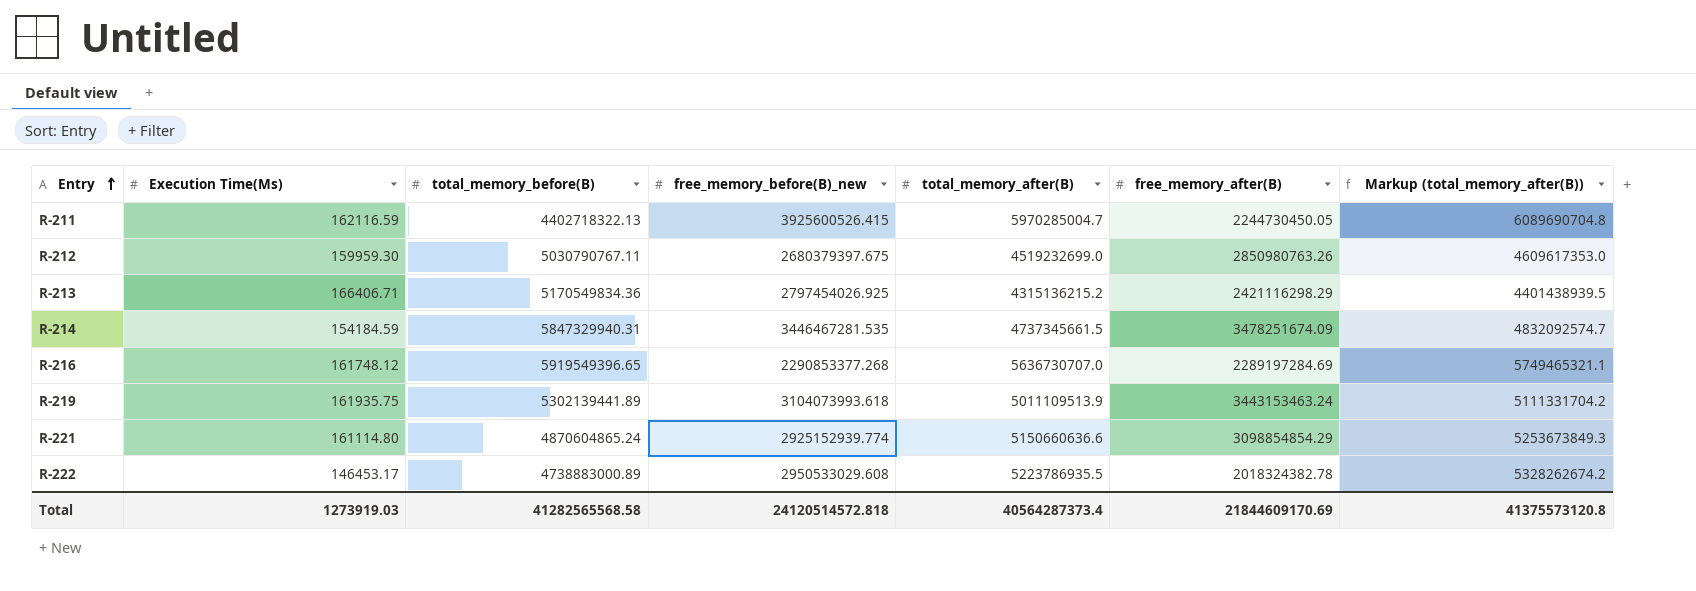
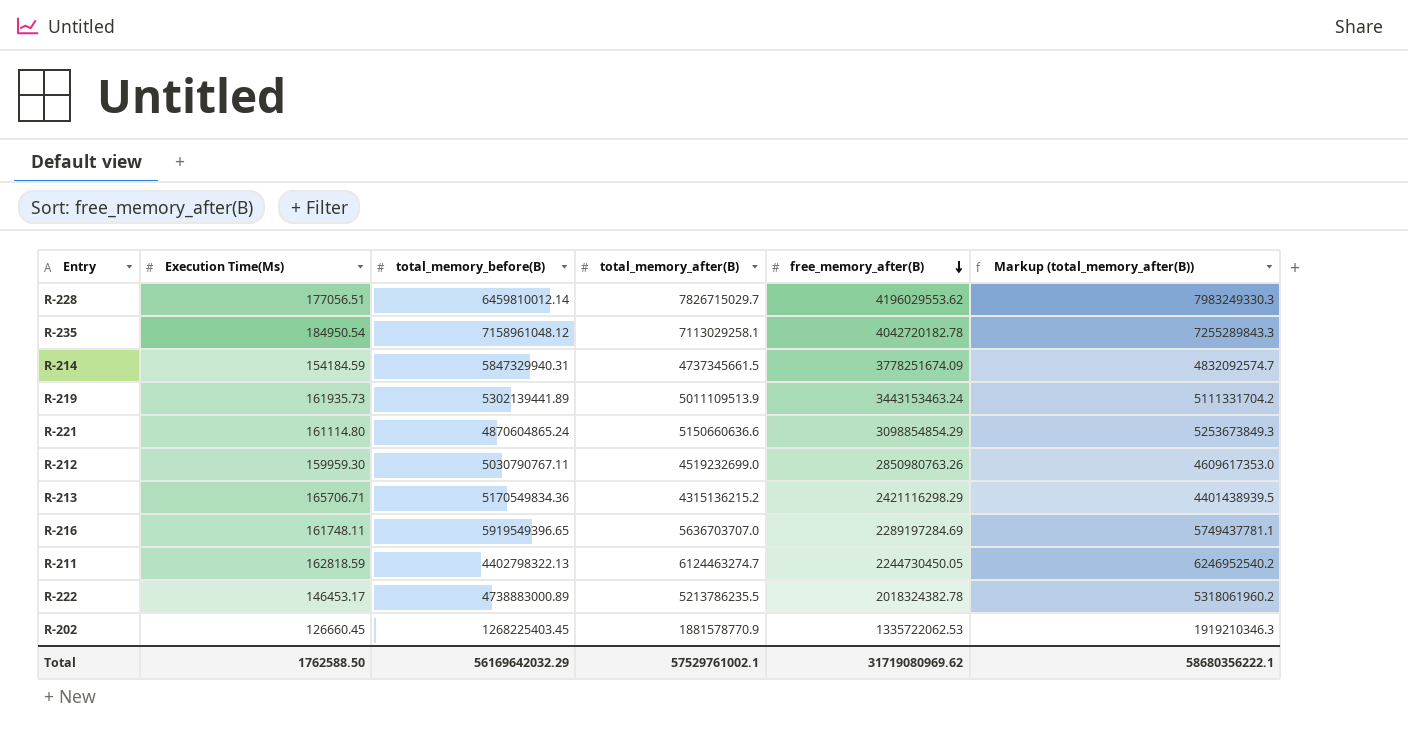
row order: Entry ascending -> free_memory_after(B) descending
column free_memory_before(B)_new | position: 4 -> none
row R-228: none -> 177056.51 | 6459810012.14 | 7826715029.7 | 4196029553.62 | 7983249330.3
row R-235: none -> 184950.54 | 7158961048.12 | 7113029258.1 | 4042720182.78 | 7255289843.3
R-214 | free_memory_after(B): 3478251674.09 -> 3778251674.09
R-219 | Execution Time(Ms): 161935.75 -> 161935.73
R-213 | Execution Time(Ms): 166406.71 -> 165706.71
R-216 | Execution Time(Ms): 161748.12 -> 161748.11
R-216 | total_memory_after(B): 5636730707.0 -> 5636703707.0
R-216 | Markup (total_memory_after(B)): 5749465321.1 -> 5749437781.1
R-211 | Execution Time(Ms): 162116.59 -> 162818.59
R-211 | total_memory_before(B): 4402718322.13 -> 4402798322.13
R-211 | total_memory_after(B): 5970285004.7 -> 6124463274.7
R-211 | Markup (total_memory_after(B)): 6089690704.8 -> 6246952540.2
R-222 | total_memory_after(B): 5223786935.5 -> 5213786235.5
R-222 | Markup (total_memory_after(B)): 5328262674.2 -> 5318061960.2
row R-202: none -> 126660.45 | 1268225403.45 | 1881578770.9 | 1335722062.53 | 1919210346.3
Total | Execution Time(Ms): 1273919.03 -> 1762588.50
Total | total_memory_before(B): 41282565568.58 -> 56169642032.29
Total | total_memory_after(B): 40564287373.4 -> 57529761002.1
Total | free_memory_after(B): 21844609170.69 -> 31719080969.62
Total | Markup (total_memory_after(B)): 41375573120.8 -> 58680356222.1

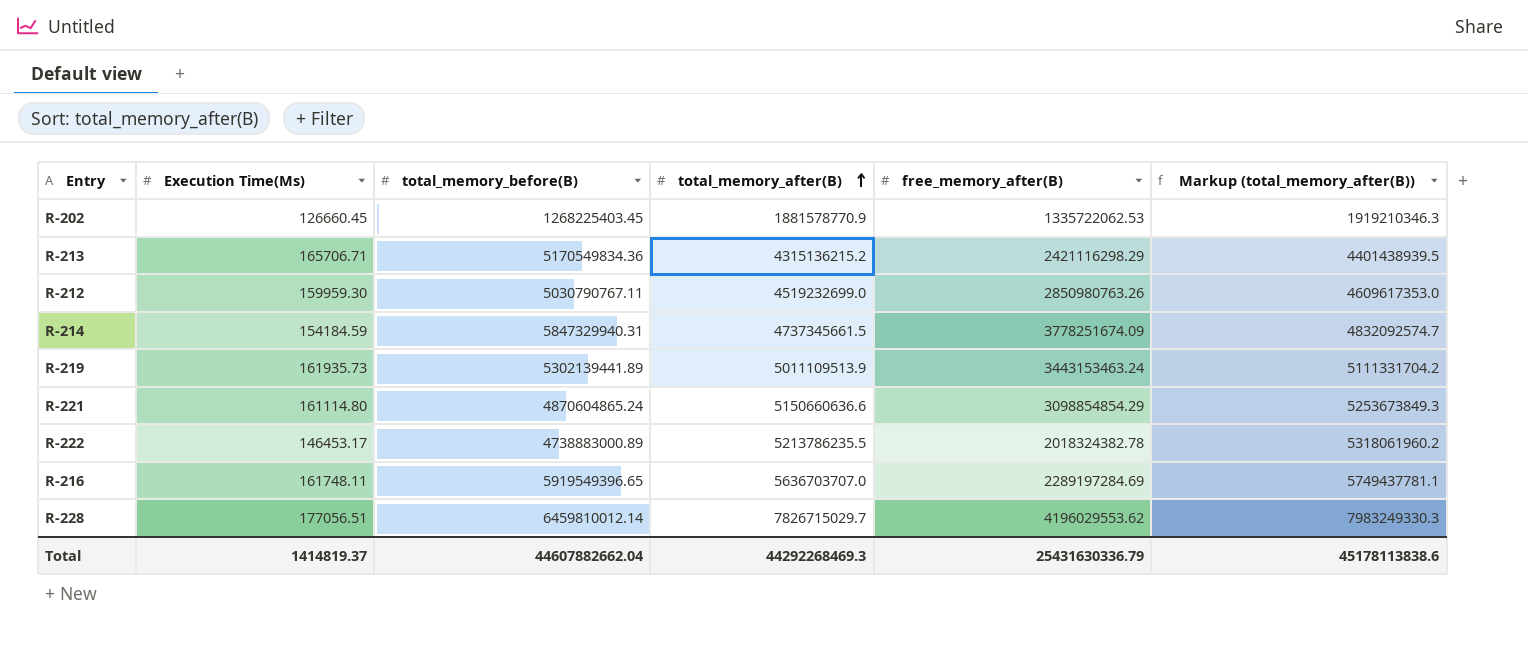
row order: free_memory_after(B) descending -> total_memory_after(B) ascending
row R-235: 184950.54 | 7158961048.12 | 7113029258.1 | 4042720182.78 | 7255289843.3 -> none
row R-211: 162818.59 | 4402798322.13 | 6124463274.7 | 2244730450.05 | 6246952540.2 -> none
Total | Execution Time(Ms): 1762588.50 -> 1414819.37
Total | total_memory_before(B): 56169642032.29 -> 44607882662.04
Total | total_memory_after(B): 57529761002.1 -> 44292268469.3
Total | free_memory_after(B): 31719080969.62 -> 25431630336.79
Total | Markup (total_memory_after(B)): 58680356222.1 -> 45178113838.6

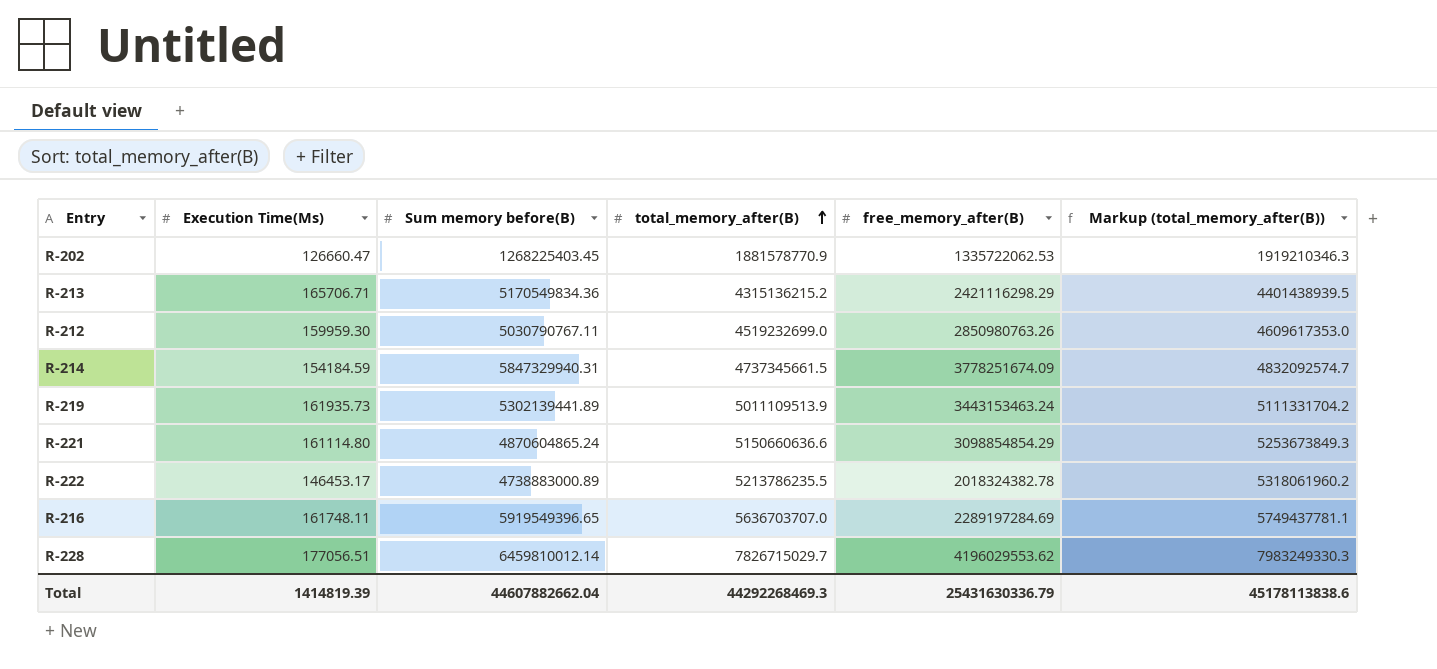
column name: total_memory_before(B) -> Sum memory before(B)
R-202 | Execution Time(Ms): 126660.45 -> 126660.47
Total | Execution Time(Ms): 1414819.37 -> 1414819.39

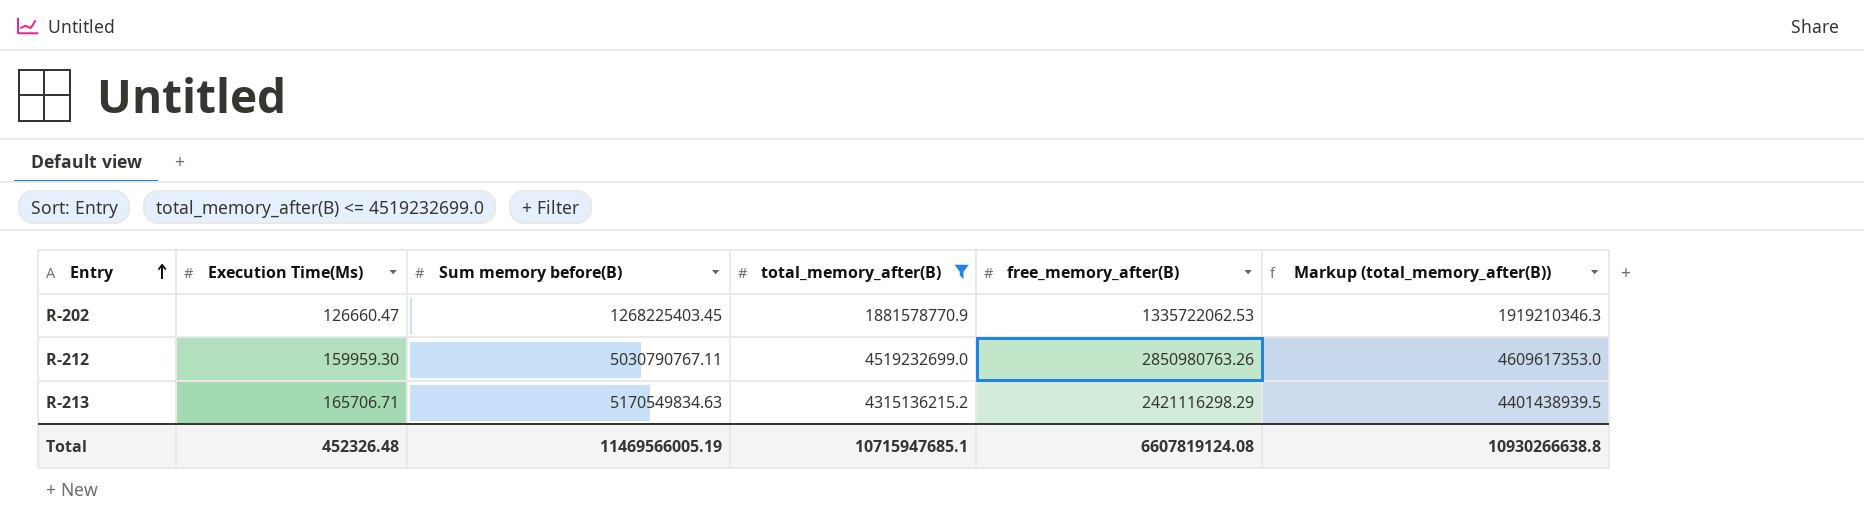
filter: none -> total_memory_after(B) <= 4519232699.0
row order: total_memory_after(B) ascending -> Entry ascending
R-213 | Sum memory before(B): 5170549834.36 -> 5170549834.63
Total | Execution Time(Ms): 1414819.39 -> 452326.48
Total | Sum memory before(B): 44607882662.04 -> 11469566005.19
Total | total_memory_after(B): 44292268469.3 -> 10715947685.1
Total | free_memory_after(B): 25431630336.79 -> 6607819124.08
Total | Markup (total_memory_after(B)): 45178113838.6 -> 10930266638.8

